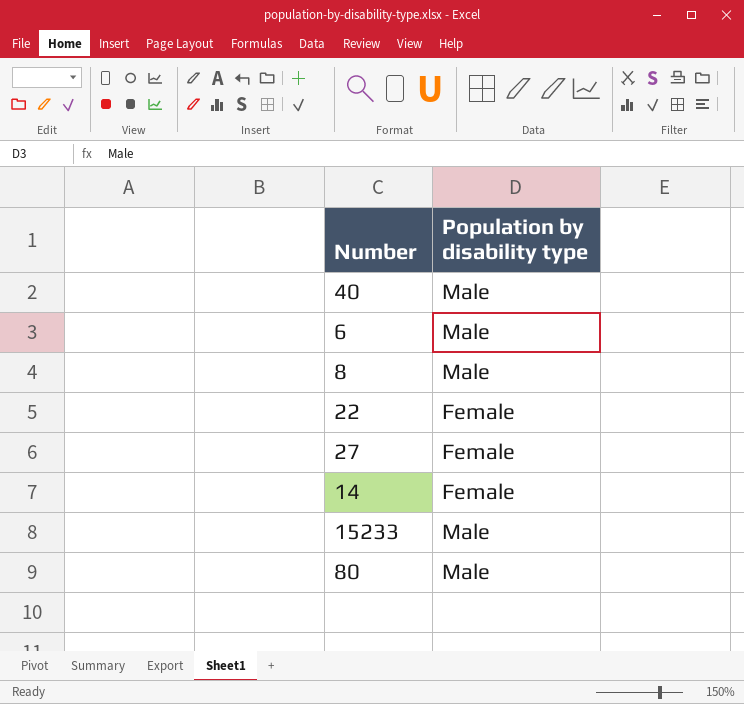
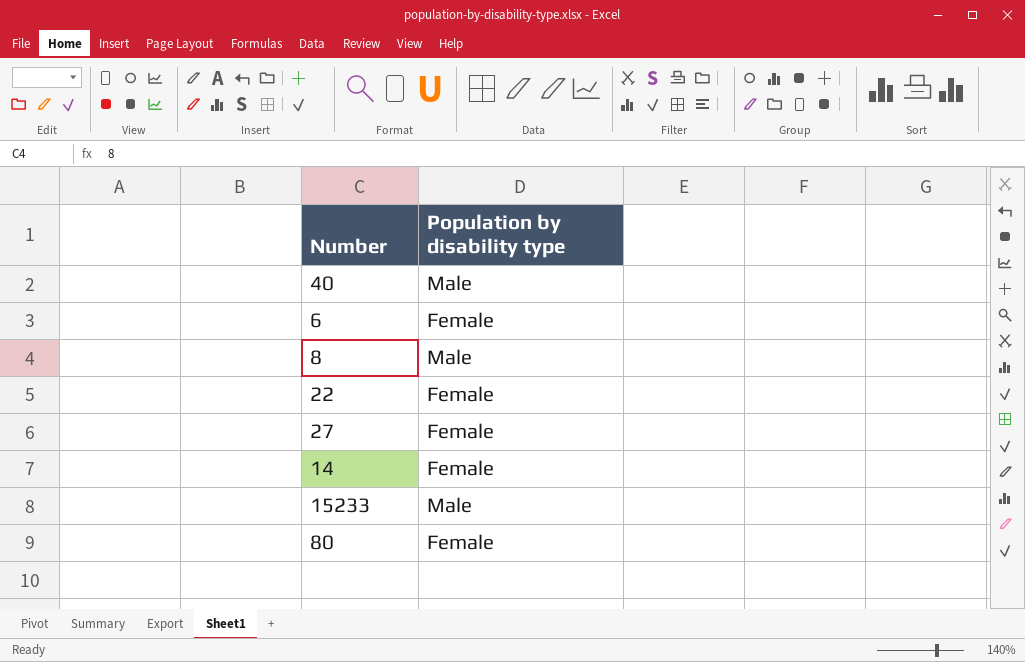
6 | Population by disability type: Male -> Female
80 | Population by disability type: Male -> Female

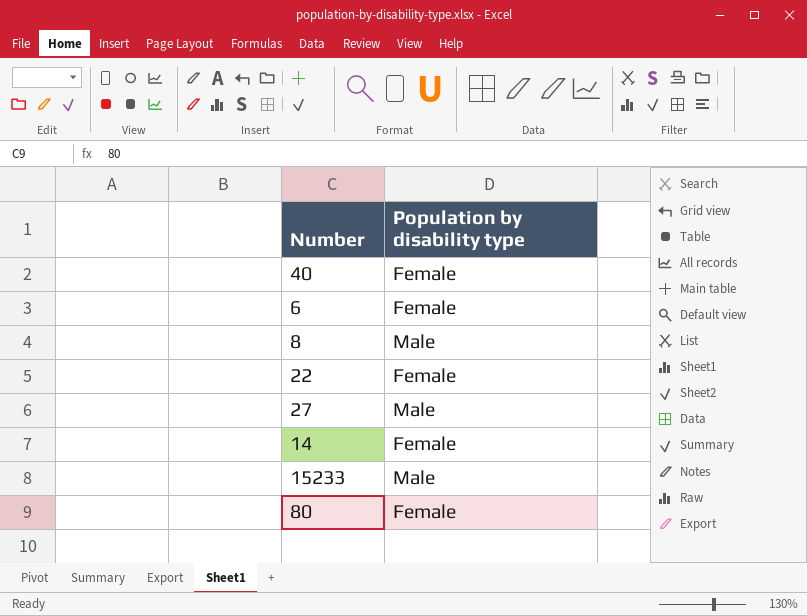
40 | Population by disability type: Male -> Female
27 | Population by disability type: Female -> Male

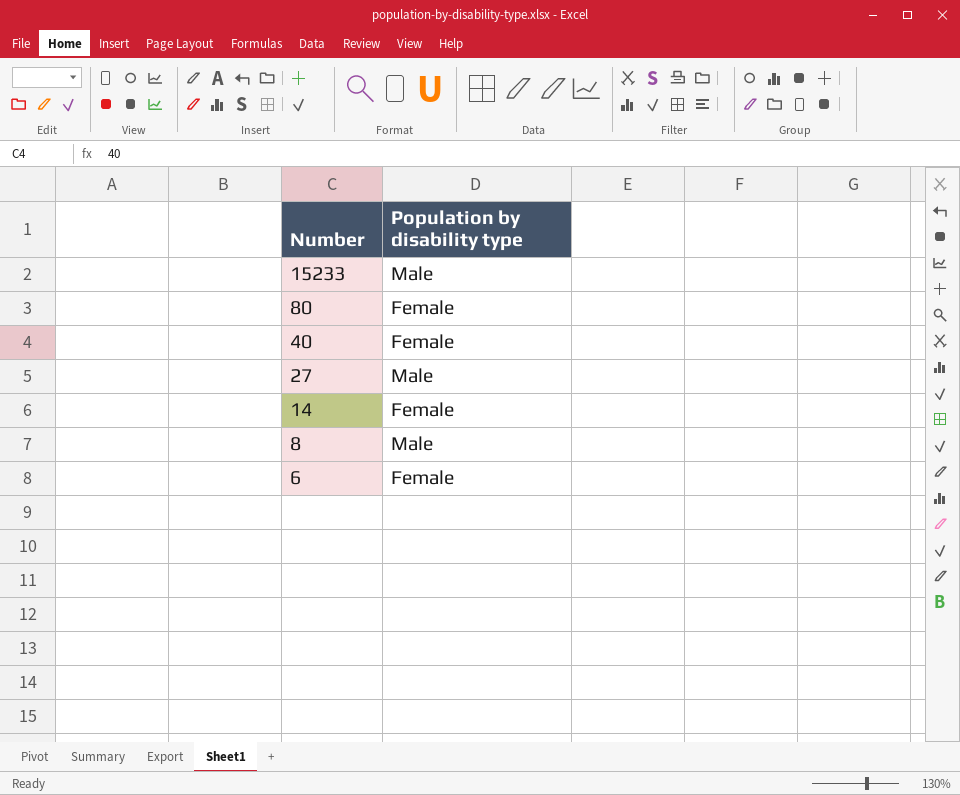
row order: none -> Number descending
row 22: Female -> none

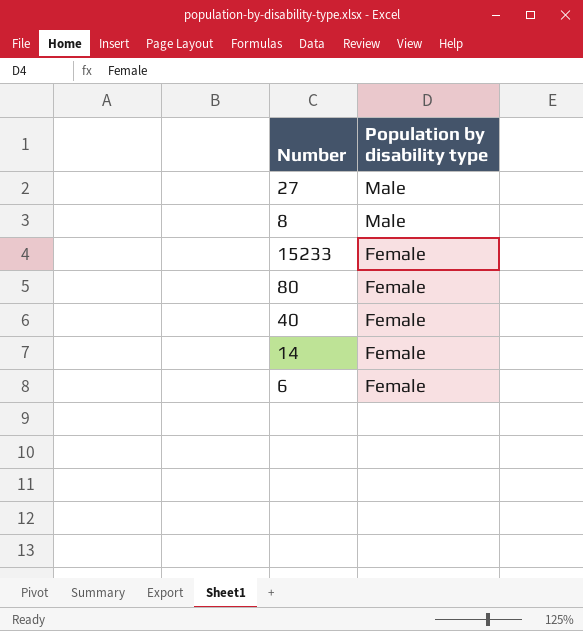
row order: Number descending -> Population by disability type descending
15233 | Population by disability type: Male -> Female

